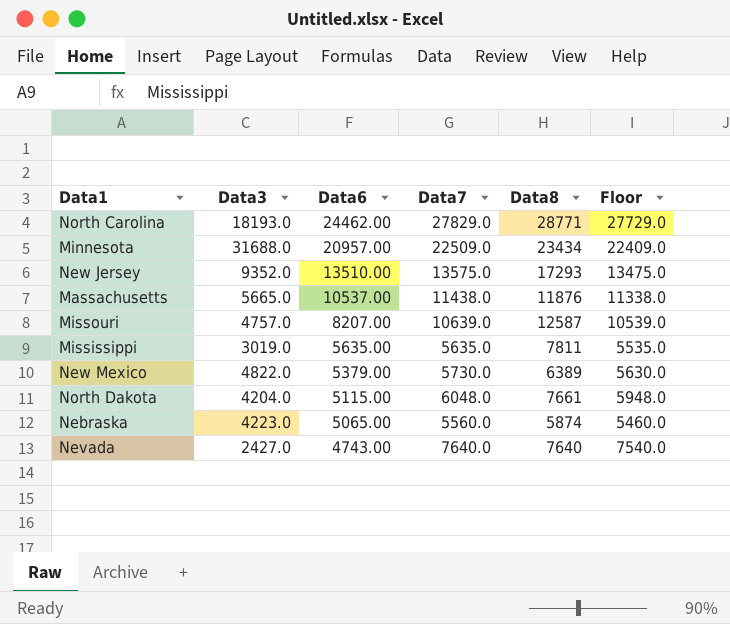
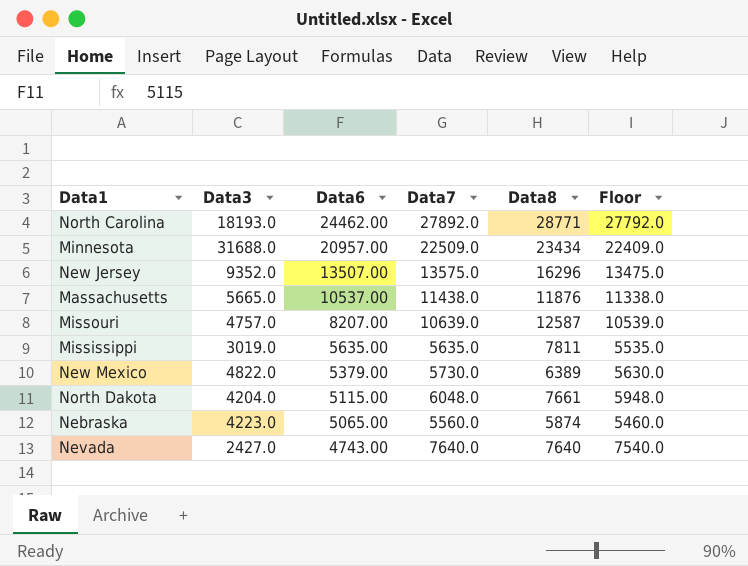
North Carolina | Data7: 27829.0 -> 27892.0
North Carolina | Floor: 27729.0 -> 27792.0
New Jersey | Data6: 13510.00 -> 13507.00
New Jersey | Data8: 17293 -> 16296

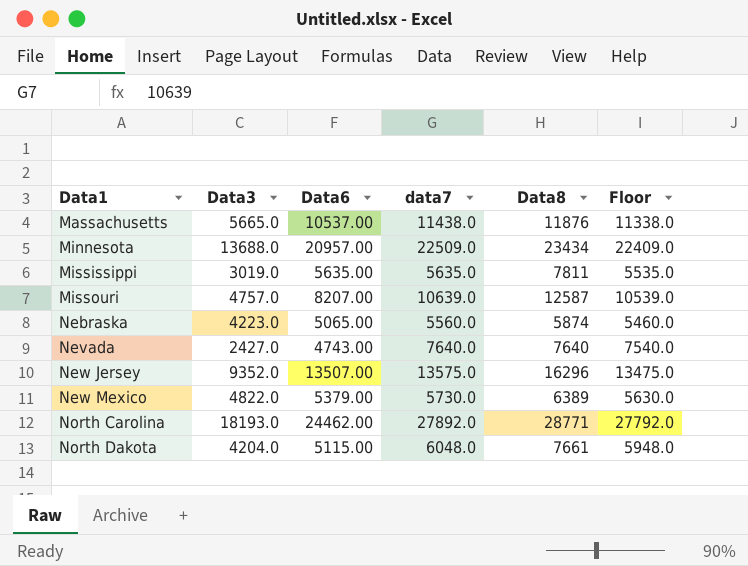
row order: Data6 descending -> Data1 ascending
column name: Data7 -> data7
Minnesota | Data3: 31688.0 -> 13688.0

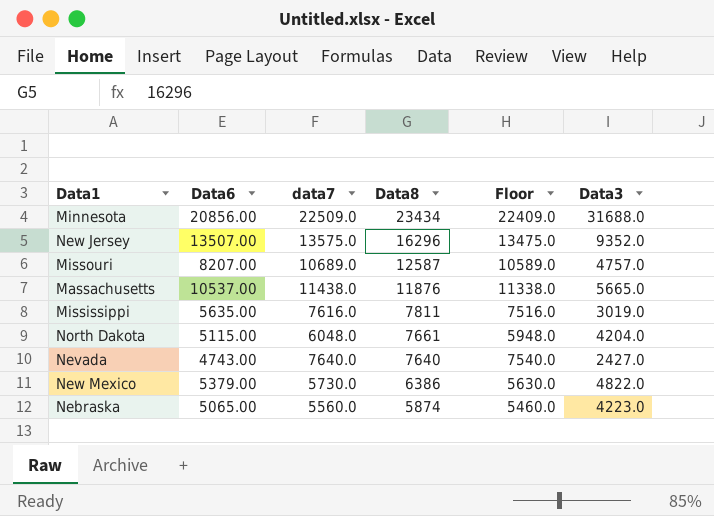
row order: Data1 ascending -> Data8 descending
column Data3 | position: 2 -> 6
row North Carolina: 18193.0 | 24462.00 | 27892.0 | 28771 | 27792.0 -> none
Minnesota | Data6: 20957.00 -> 20856.00
Minnesota | Data3: 13688.0 -> 31688.0
Missouri | data7: 10639.0 -> 10689.0
Missouri | Floor: 10539.0 -> 10589.0
Mississippi | data7: 5635.0 -> 7616.0
Mississippi | Floor: 5535.0 -> 7516.0
New Mexico | Data8: 6389 -> 6386

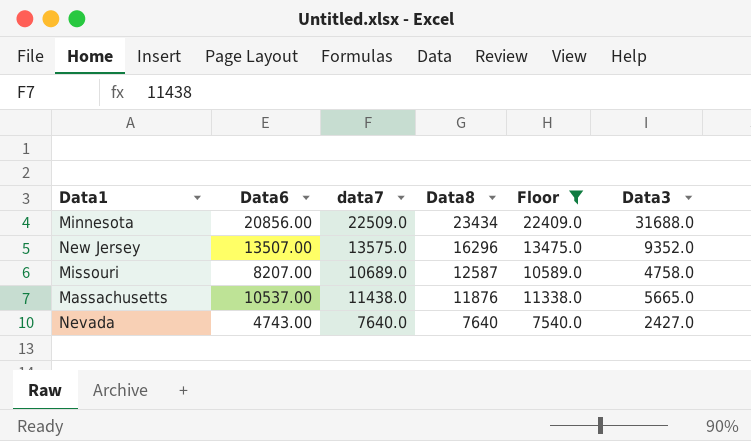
filter: none -> Floor >= 7540.0
Missouri | Data3: 4757.0 -> 4758.0

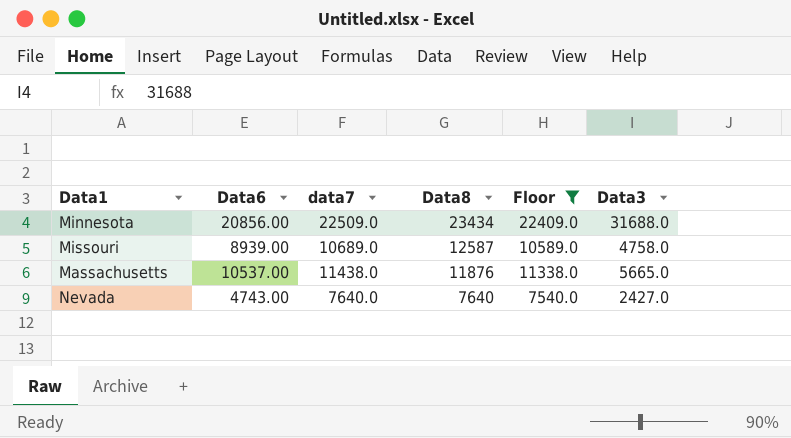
row New Jersey: 13507.00 | 13575.0 | 16296 | 13475.0 | 9352.0 -> none
Missouri | Data6: 8207.00 -> 8939.00

